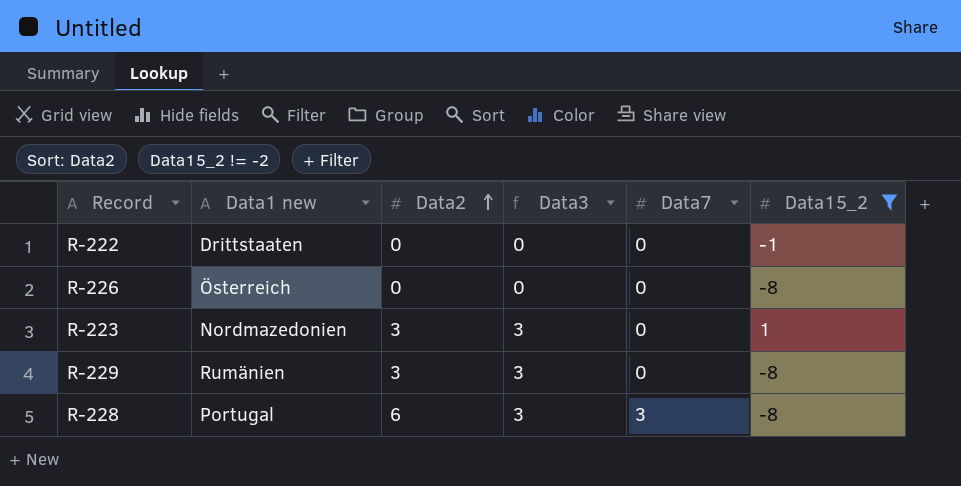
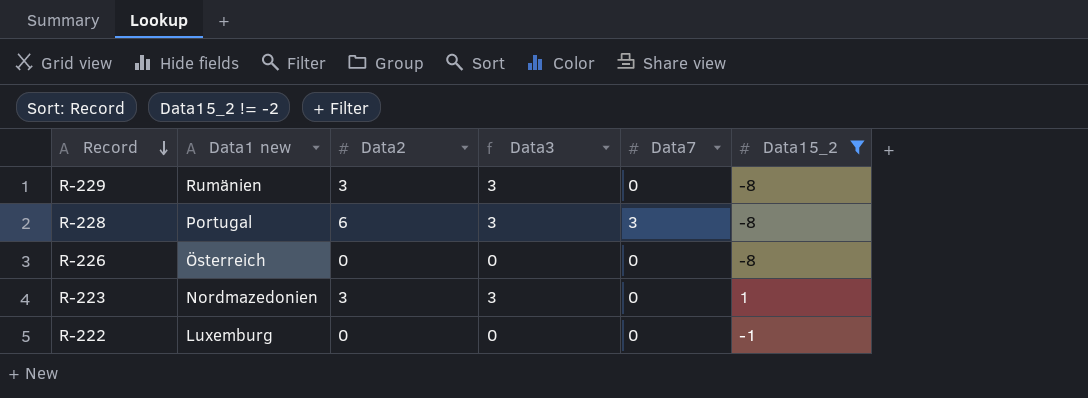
row order: Data2 ascending -> Record descending
R-222 | Data1 new: Drittstaaten -> Luxemburg

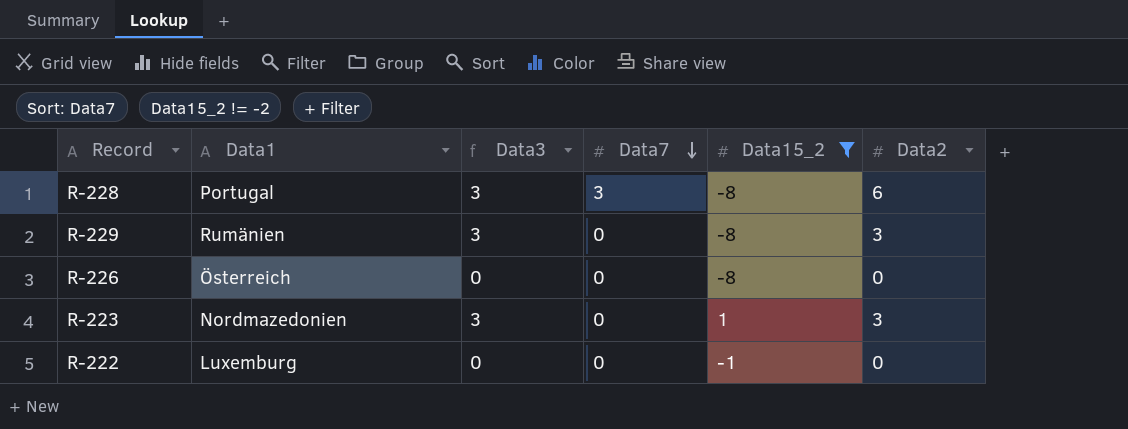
row order: Record descending -> Data7 descending
column name: Data1 new -> Data1
column Data2 | position: 3 -> 6

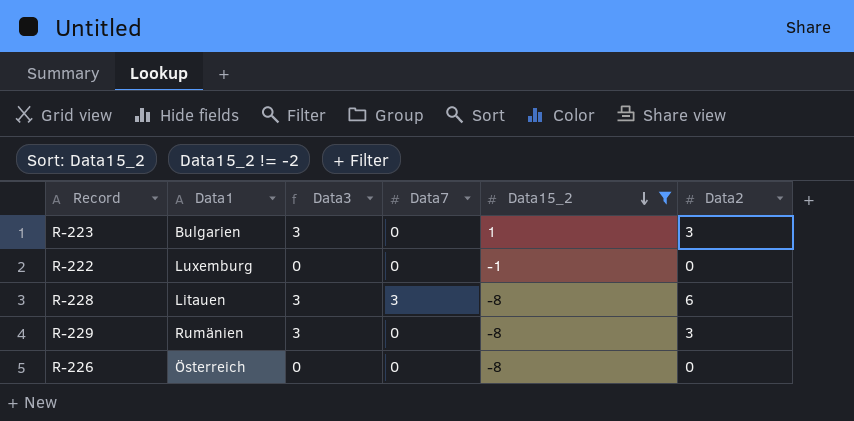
row order: Data7 descending -> Data15_2 descending
R-223 | Data1: Nordmazedonien -> Bulgarien
R-228 | Data1: Portugal -> Litauen

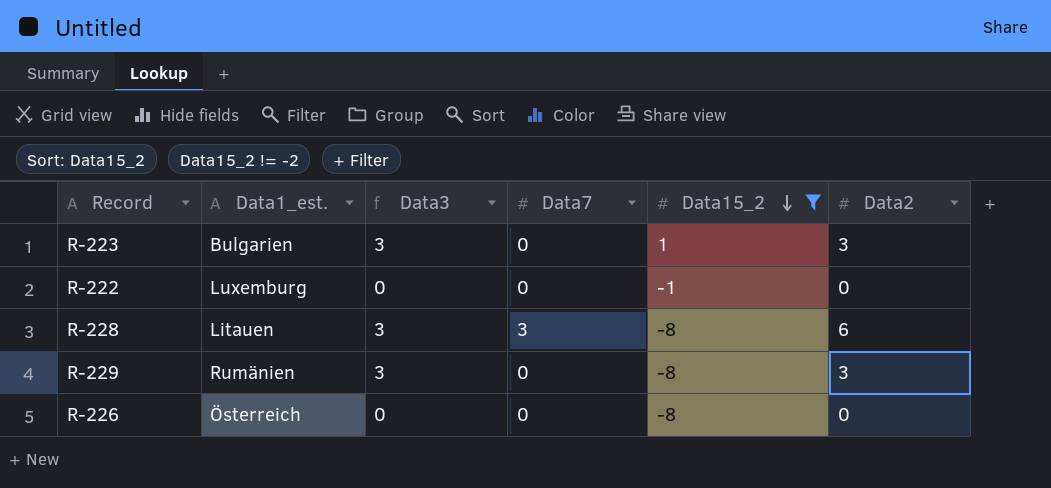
column name: Data1 -> Data1_est.

